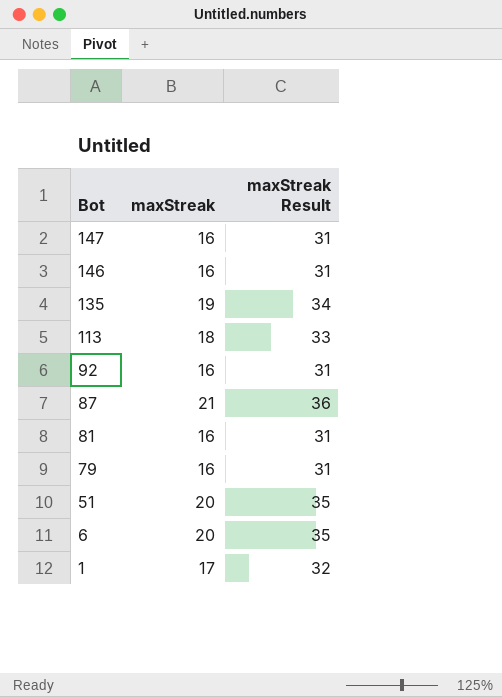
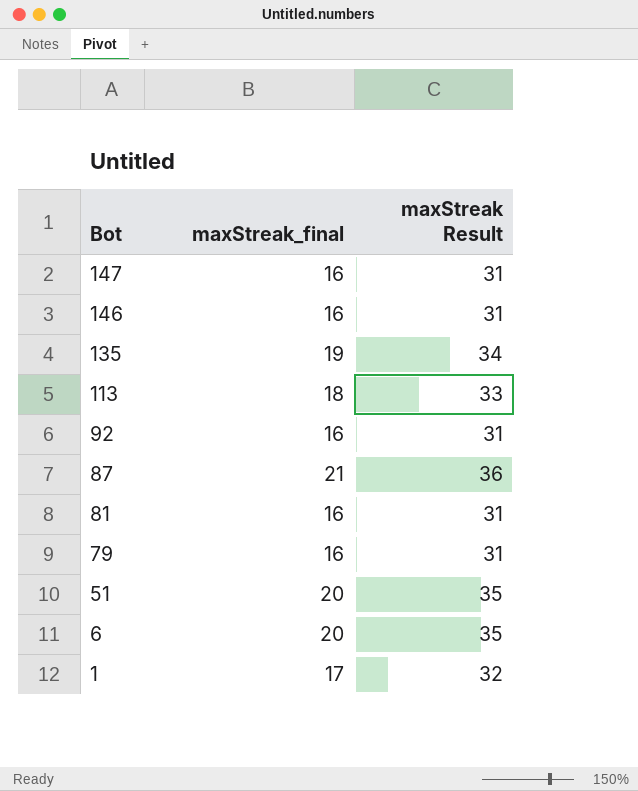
column name: maxStreak -> maxStreak_final

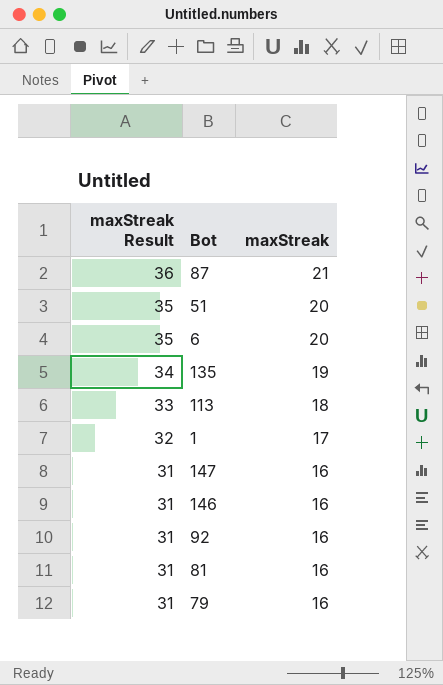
row order: Bot descending -> maxStreak Result descending
column maxStreak Result | position: 3 -> 1
column name: maxStreak_final -> maxStreak

